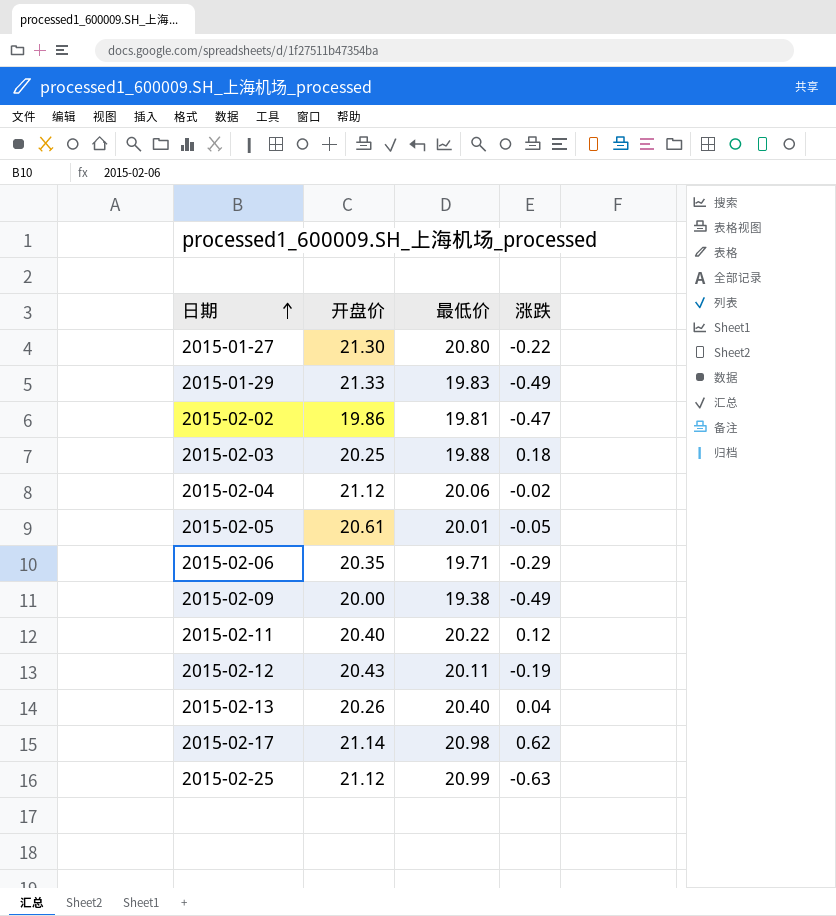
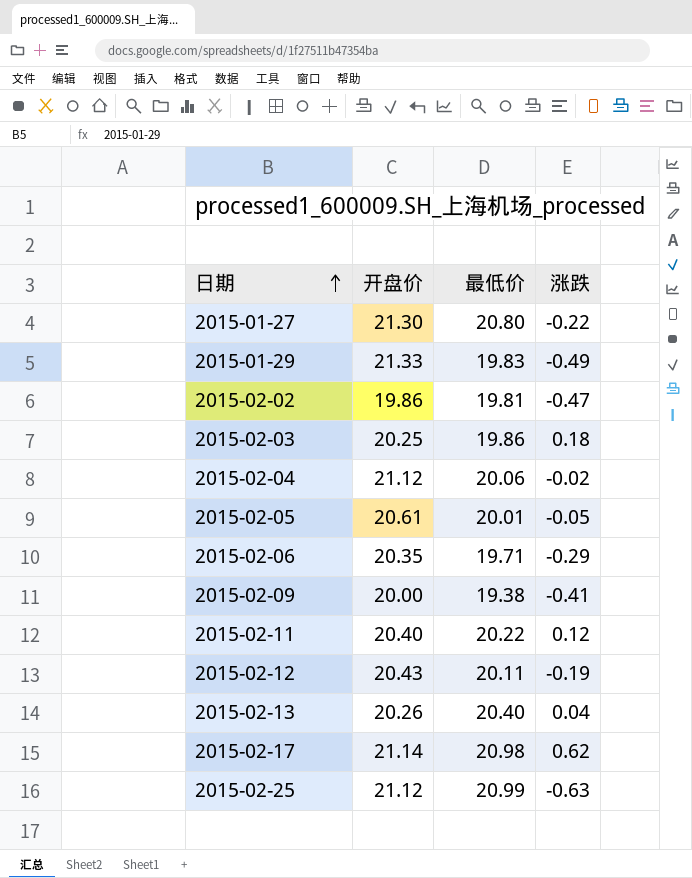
2015-02-03 | 最低价: 19.88 -> 19.86
2015-02-09 | 涨跌: -0.49 -> -0.41

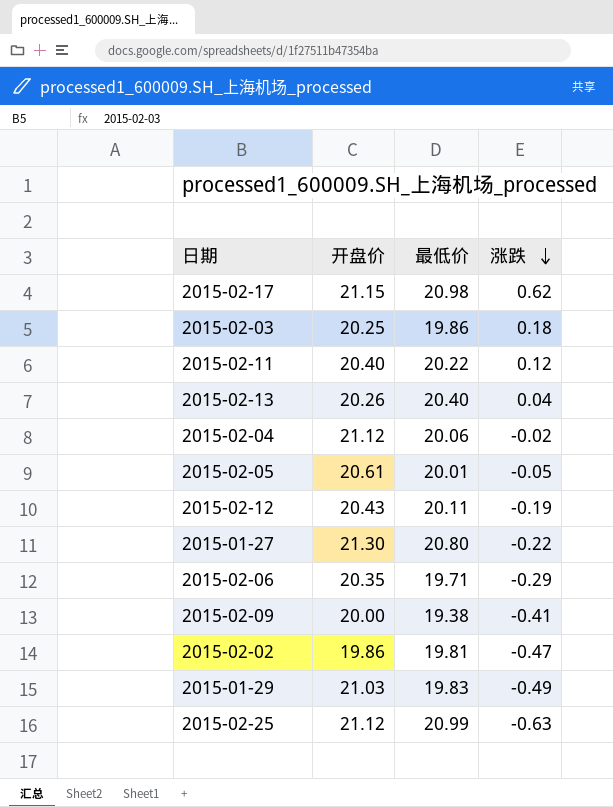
row order: 日期 ascending -> 涨跌 descending
2015-02-17 | 开盘价: 21.14 -> 21.15
2015-01-29 | 开盘价: 21.33 -> 21.03

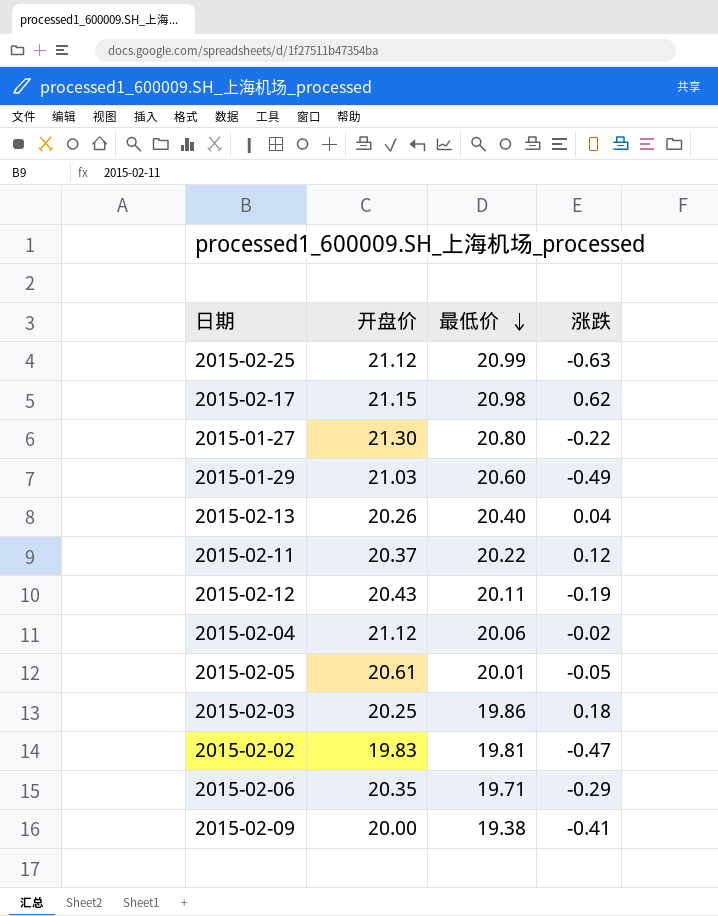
row order: 涨跌 descending -> 最低价 descending
2015-01-29 | 最低价: 19.83 -> 20.60
2015-02-11 | 开盘价: 20.40 -> 20.37
2015-02-02 | 开盘价: 19.86 -> 19.83

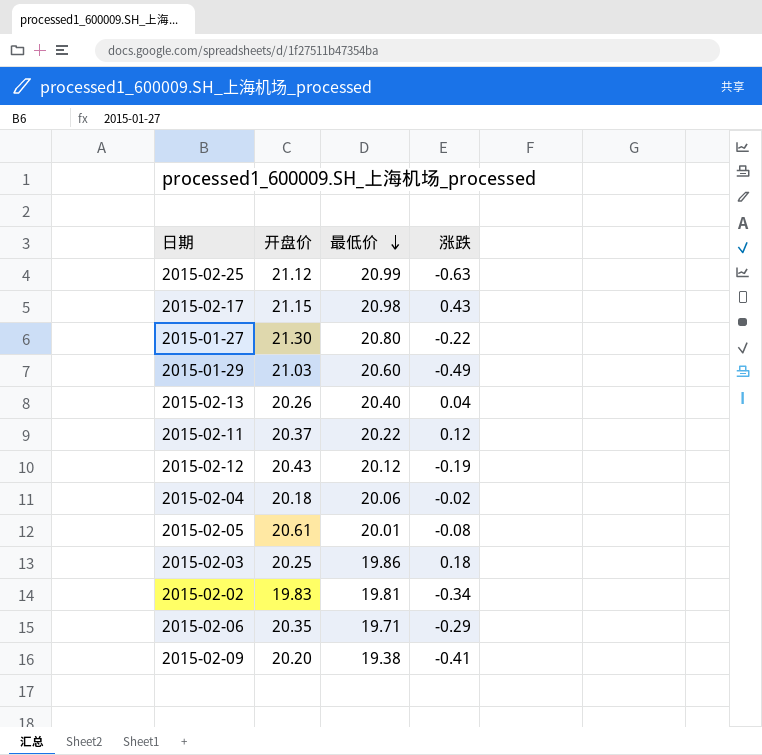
2015-02-17 | 涨跌: 0.62 -> 0.43
2015-02-12 | 最低价: 20.11 -> 20.12
2015-02-04 | 开盘价: 21.12 -> 20.18
2015-02-05 | 涨跌: -0.05 -> -0.08
2015-02-02 | 涨跌: -0.47 -> -0.34
2015-02-09 | 开盘价: 20.00 -> 20.20

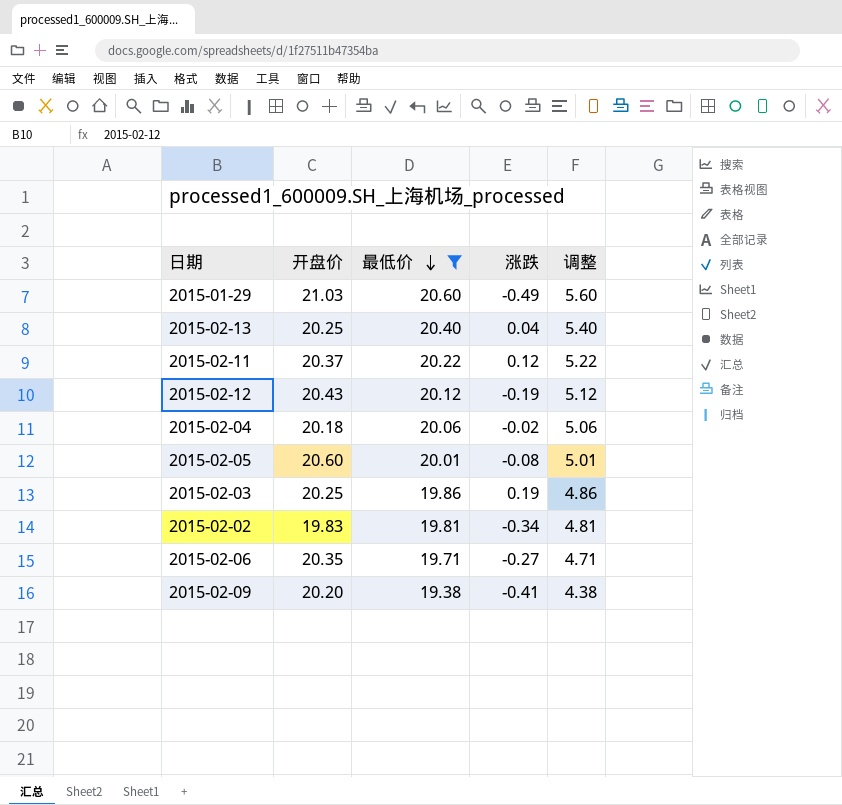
filter: none -> 最低价 <= 20.60
column 调整 | formula: none -> [最低价] - 15
2015-02-13 | 开盘价: 20.26 -> 20.25
2015-02-05 | 开盘价: 20.61 -> 20.60
2015-02-03 | 涨跌: 0.18 -> 0.19
2015-02-06 | 涨跌: -0.29 -> -0.27

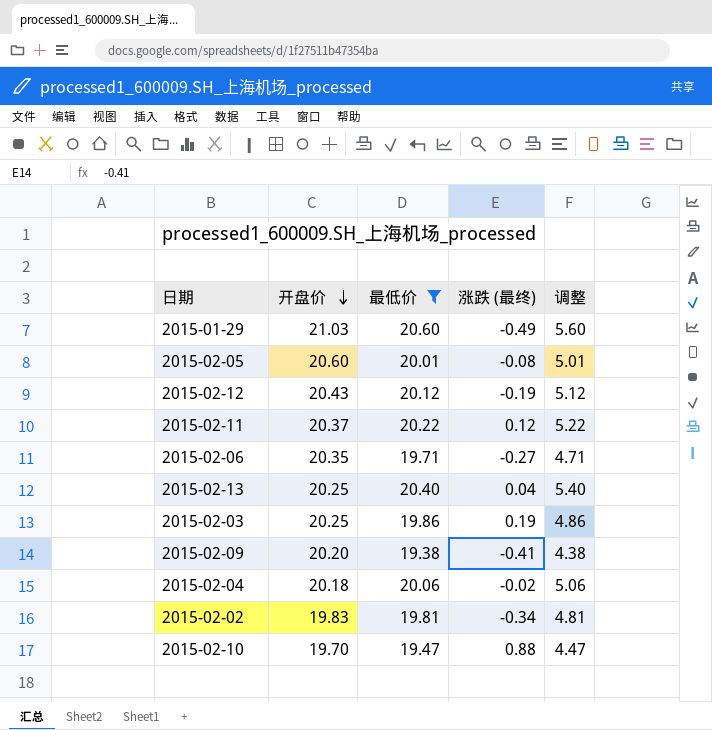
row order: 最低价 descending -> 开盘价 descending
column name: 涨跌 -> 涨跌 (最终)
row 2015-02-10: none -> 19.70 | 19.47 | 0.88 | 4.47

